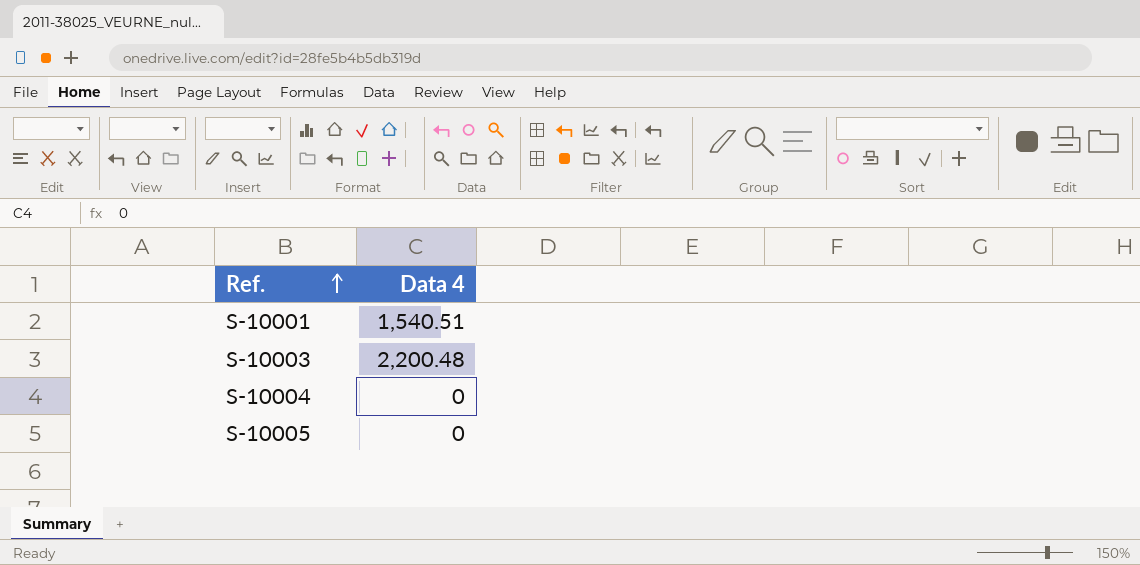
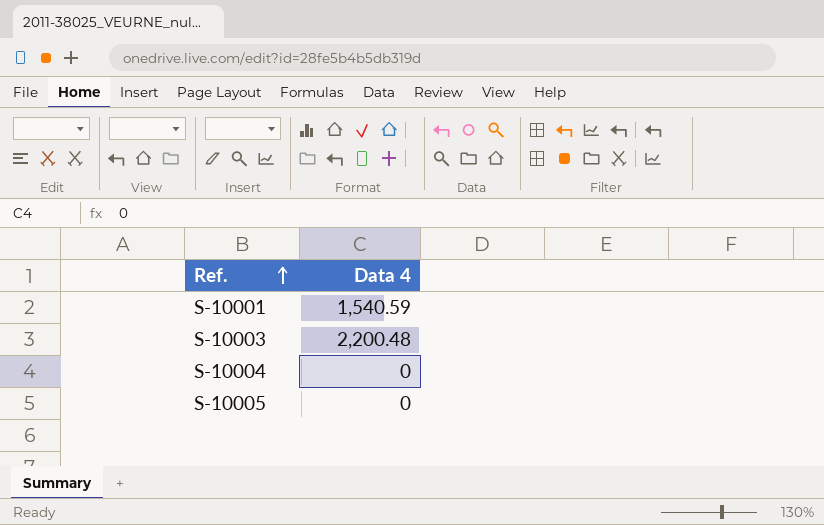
S-10001 | Data 4: 1,540.51 -> 1,540.59

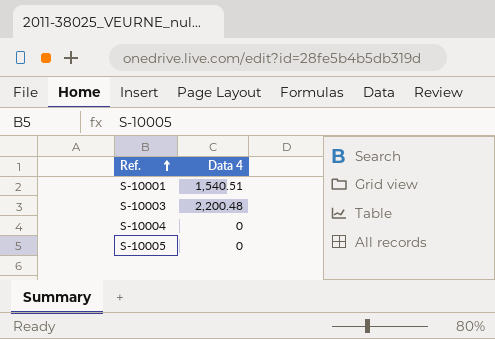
S-10001 | Data 4: 1,540.59 -> 1,540.51

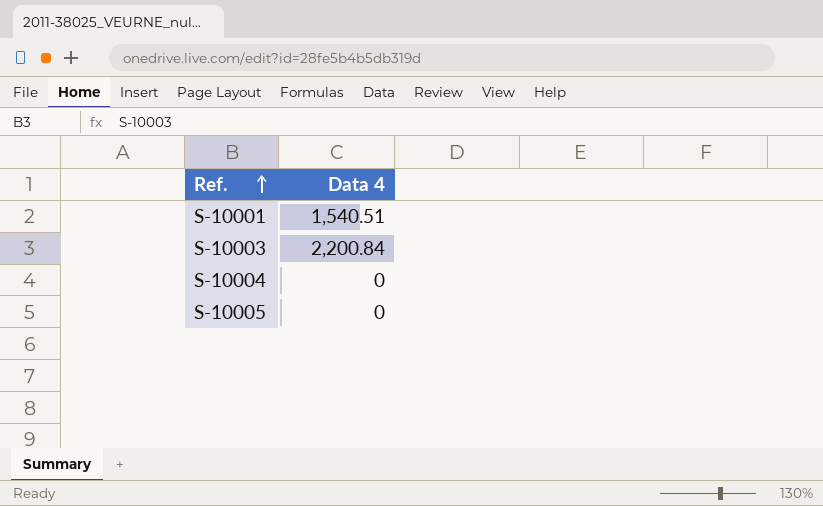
S-10003 | Data 4: 2,200.48 -> 2,200.84

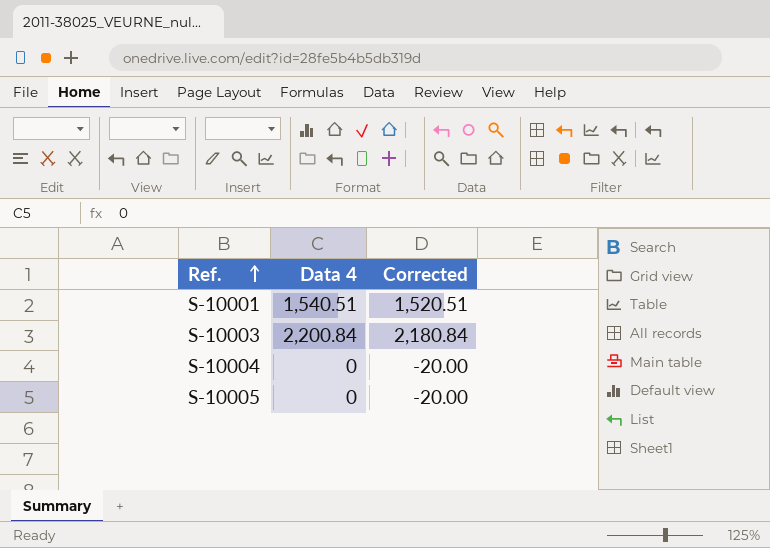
column Corrected | formula: none -> [Data 4] - 20

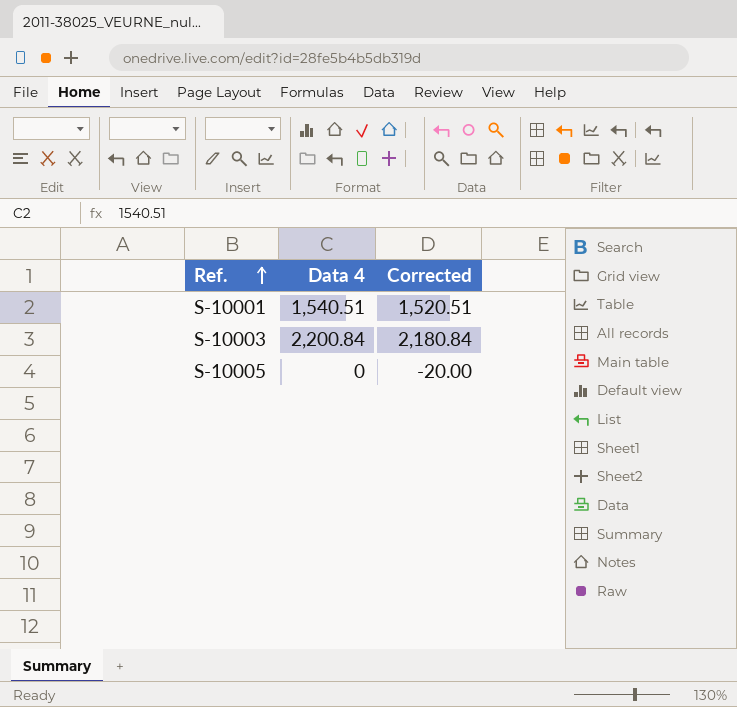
row S-10004: 0 | -20.00 -> none

